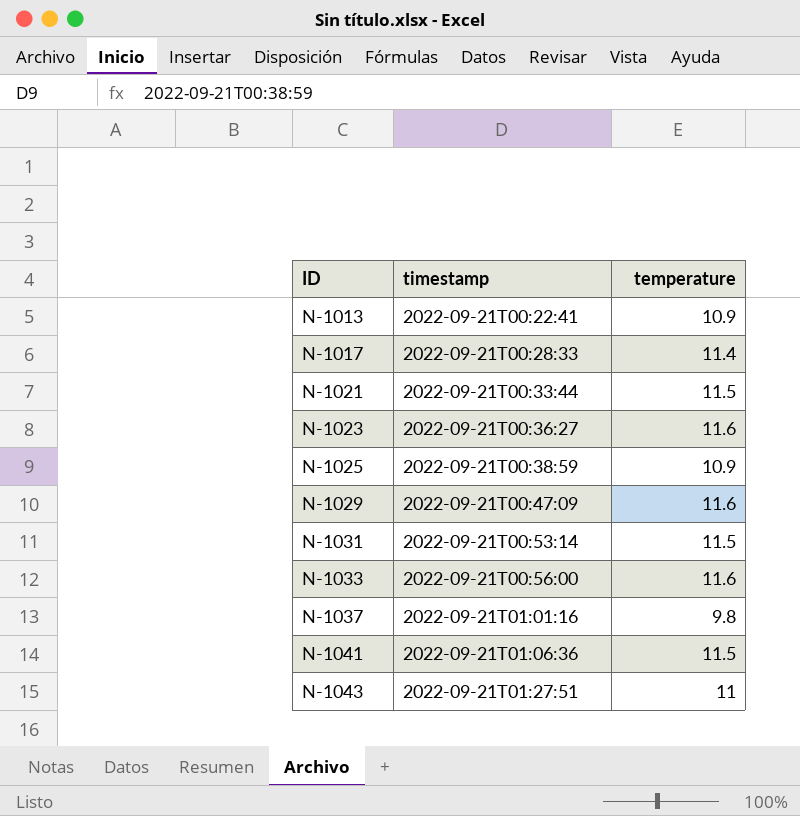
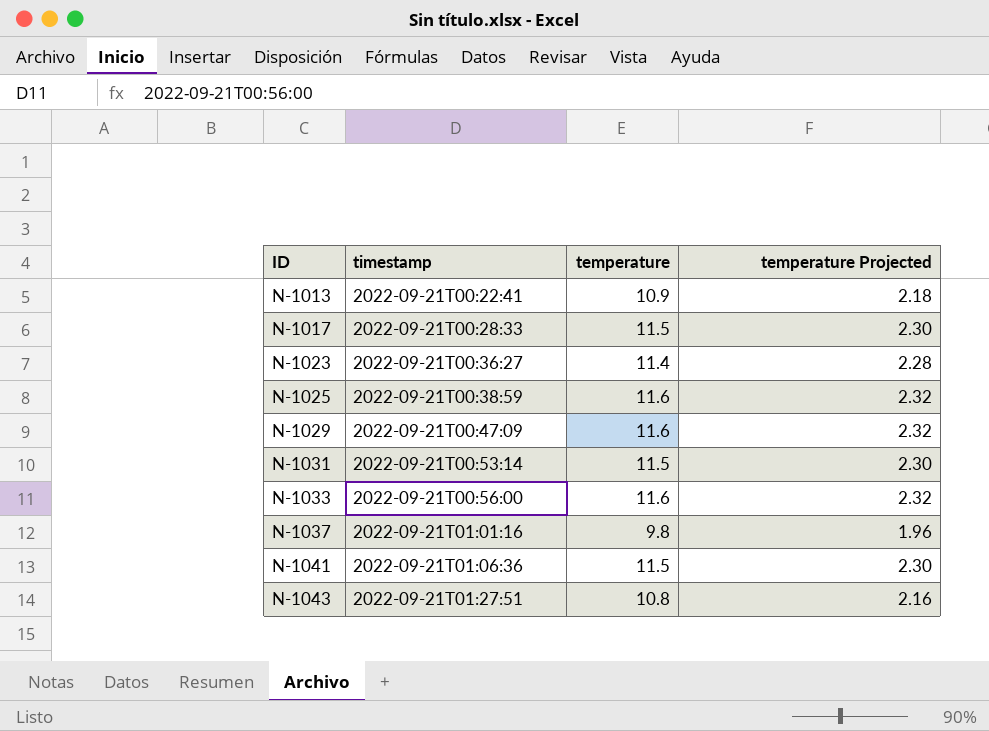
column temperature Projected | formula: none -> [temperature] * 0.2
row N-1021: 2022-09-21T00:33:44 | 11.5 -> none
N-1017 | temperature: 11.4 -> 11.5
N-1023 | temperature: 11.6 -> 11.4
N-1025 | temperature: 10.9 -> 11.6
N-1043 | temperature: 11 -> 10.8

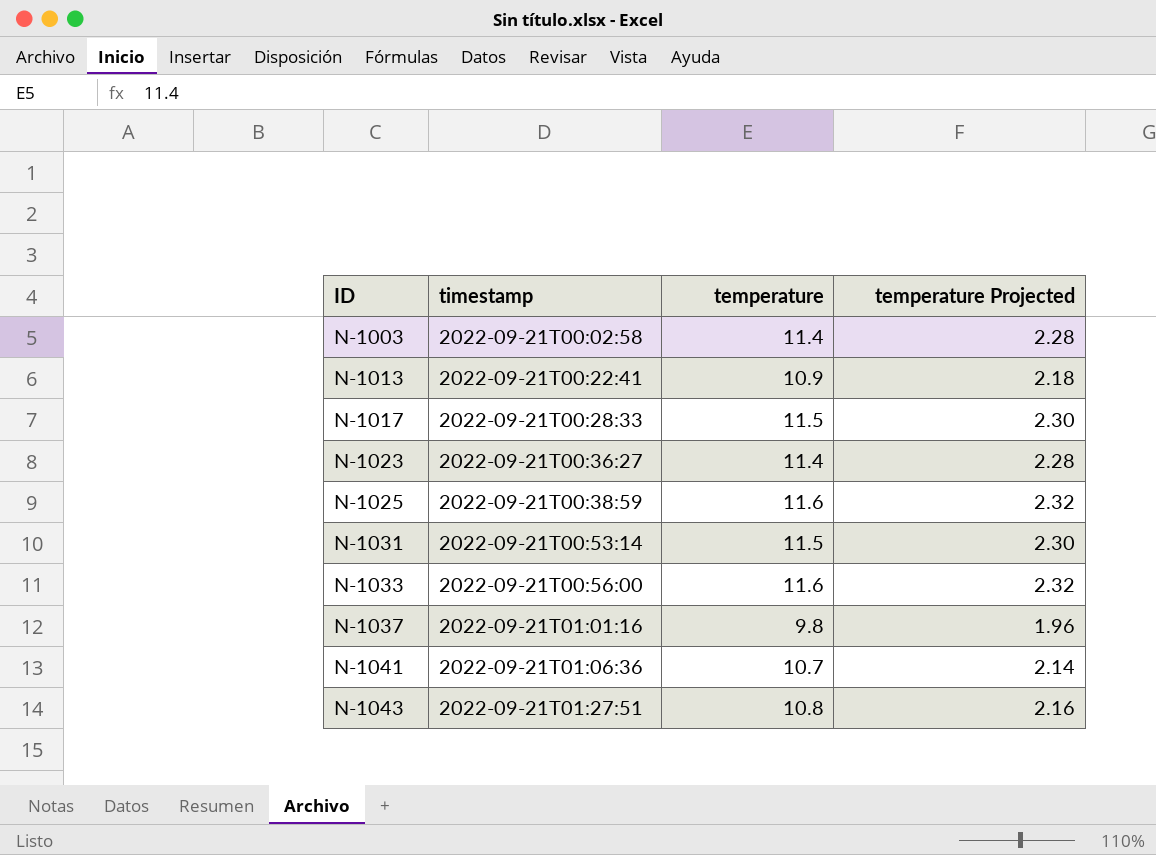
row N-1029: 2022-09-21T00:47:09 | 11.6 | 2.32 -> none
row N-1003: none -> 2022-09-21T00:02:58 | 11.4 | 2.28
N-1041 | temperature: 11.5 -> 10.7
N-1041 | temperature Projected: 2.30 -> 2.14

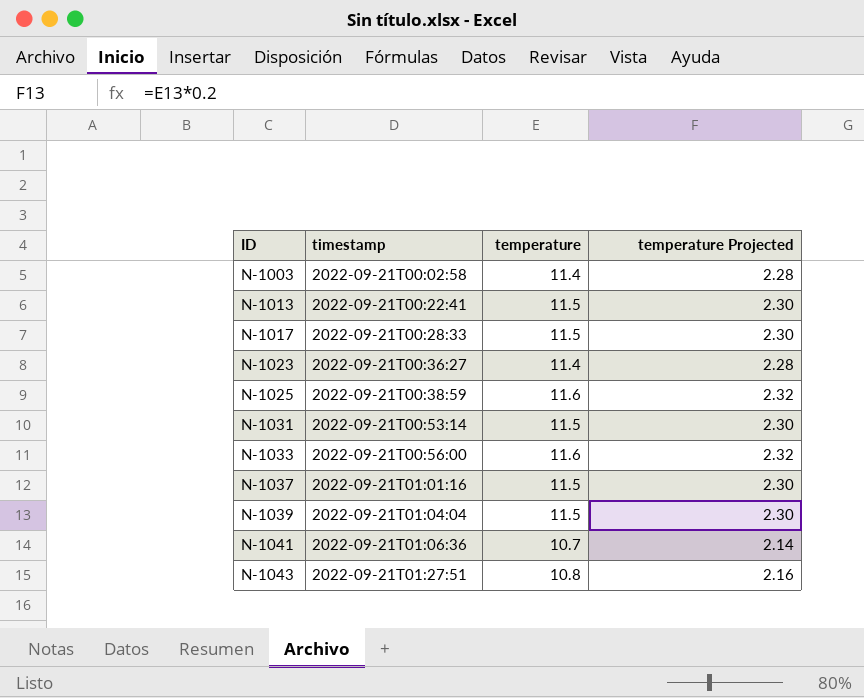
N-1013 | temperature: 10.9 -> 11.5
N-1013 | temperature Projected: 2.18 -> 2.30
N-1037 | temperature: 9.8 -> 11.5
N-1037 | temperature Projected: 1.96 -> 2.30
row N-1039: none -> 2022-09-21T01:04:04 | 11.5 | 2.30

